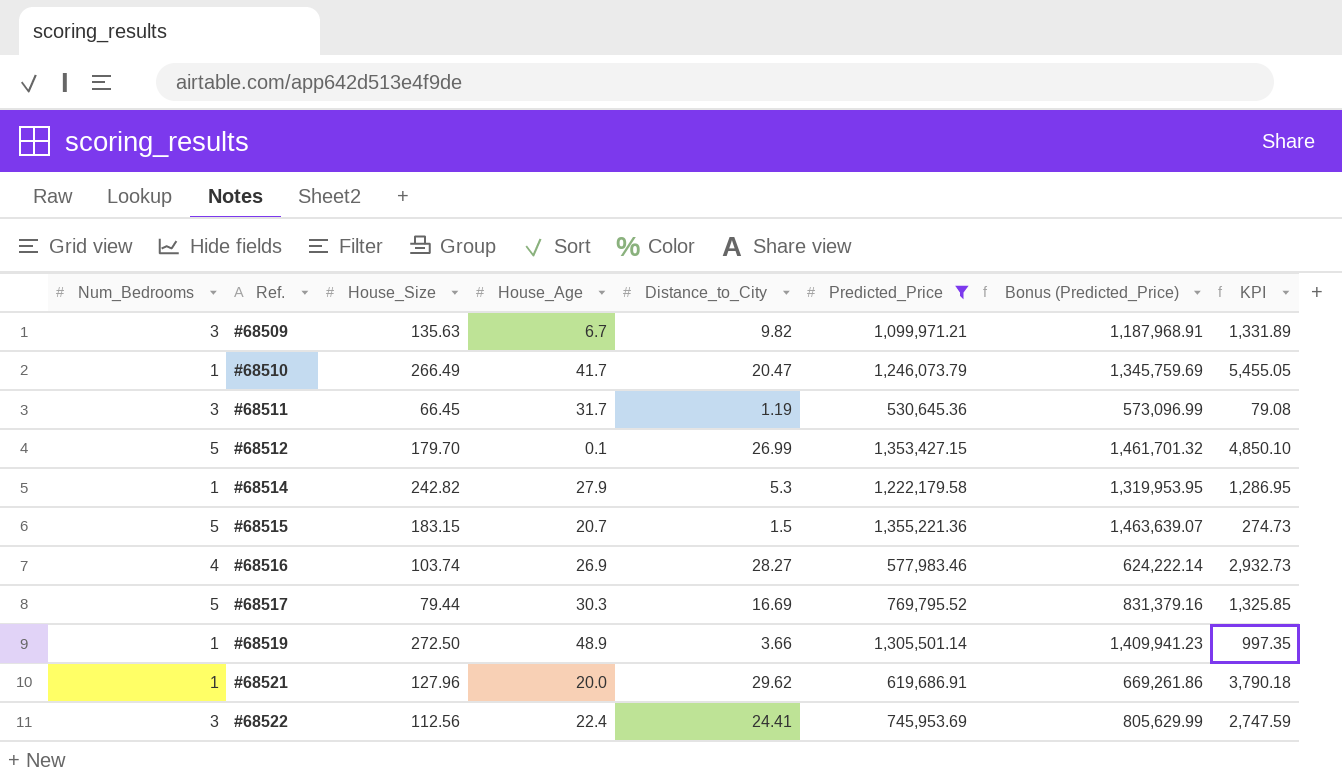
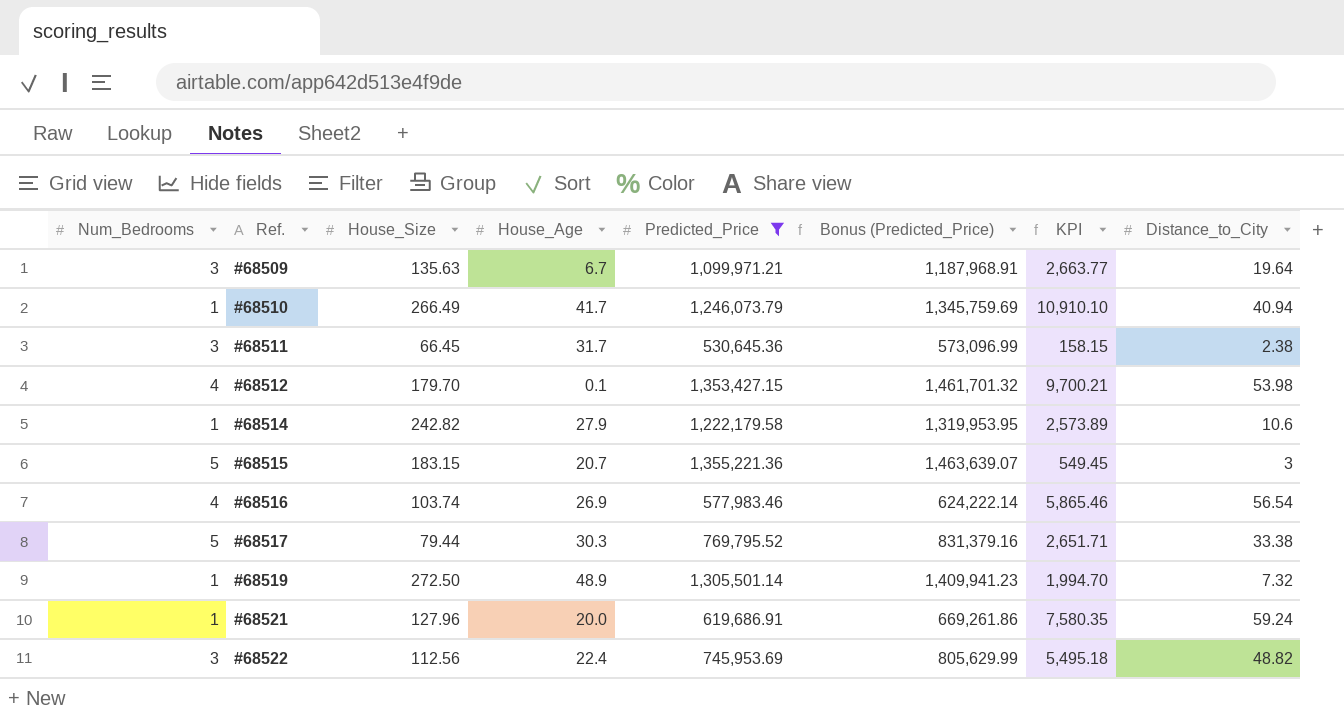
column Distance_to_City | position: 5 -> 8
#68509 | KPI: 1,331.89 -> 2,663.77
#68509 | Distance_to_City: 9.82 -> 19.64
#68510 | KPI: 5,455.05 -> 10,910.10
#68510 | Distance_to_City: 20.47 -> 40.94
#68511 | KPI: 79.08 -> 158.15
#68511 | Distance_to_City: 1.19 -> 2.38
#68512 | Num_Bedrooms: 5 -> 4
#68512 | KPI: 4,850.10 -> 9,700.21
#68512 | Distance_to_City: 26.99 -> 53.98
#68514 | KPI: 1,286.95 -> 2,573.89
#68514 | Distance_to_City: 5.3 -> 10.6
#68515 | KPI: 274.73 -> 549.45
#68515 | Distance_to_City: 1.5 -> 3
#68516 | KPI: 2,932.73 -> 5,865.46
#68516 | Distance_to_City: 28.27 -> 56.54
#68517 | KPI: 1,325.85 -> 2,651.71
#68517 | Distance_to_City: 16.69 -> 33.38
#68519 | KPI: 997.35 -> 1,994.70
#68519 | Distance_to_City: 3.66 -> 7.32
#68521 | KPI: 3,790.18 -> 7,580.35
#68521 | Distance_to_City: 29.62 -> 59.24
#68522 | KPI: 2,747.59 -> 5,495.18
#68522 | Distance_to_City: 24.41 -> 48.82

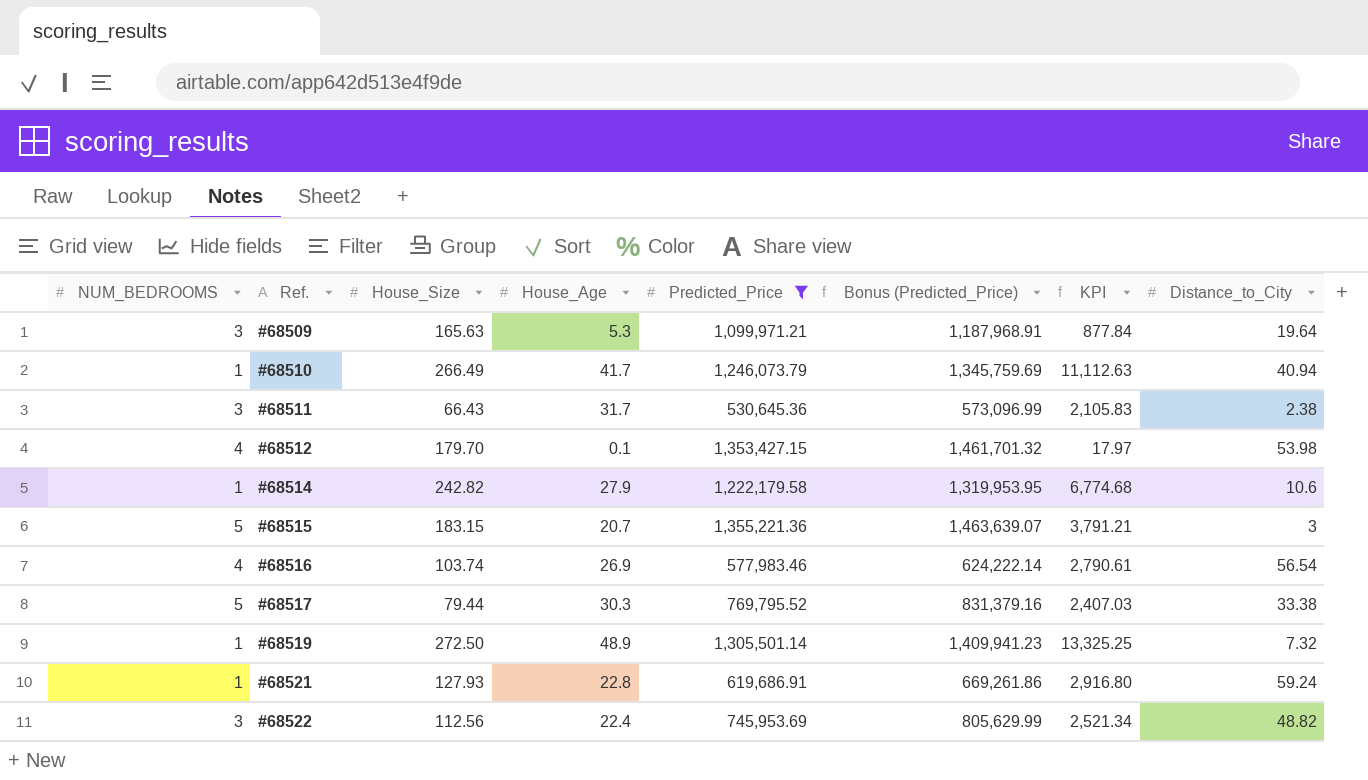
column name: Num_Bedrooms -> NUM_BEDROOMS
column KPI | formula: [House_Size] * [Distance_to_City] -> [House_Size] * [House_Age]
#68509 | House_Size: 135.63 -> 165.63
#68509 | House_Age: 6.7 -> 5.3
#68511 | House_Size: 66.45 -> 66.43
#68521 | House_Size: 127.96 -> 127.93
#68521 | House_Age: 20.0 -> 22.8

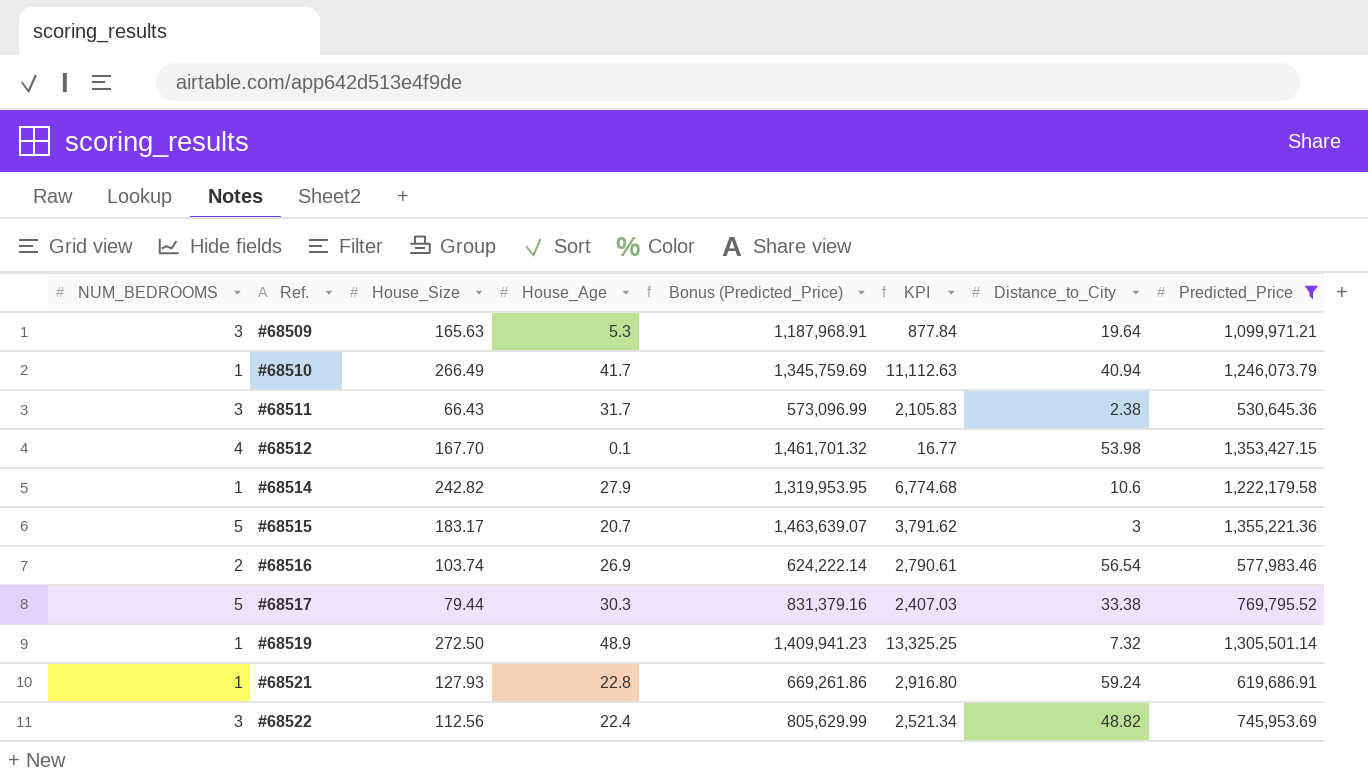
column Predicted_Price | position: 5 -> 8
#68512 | House_Size: 179.70 -> 167.70
#68512 | KPI: 17.97 -> 16.77
#68515 | House_Size: 183.15 -> 183.17
#68515 | KPI: 3,791.21 -> 3,791.62
#68516 | NUM_BEDROOMS: 4 -> 2

